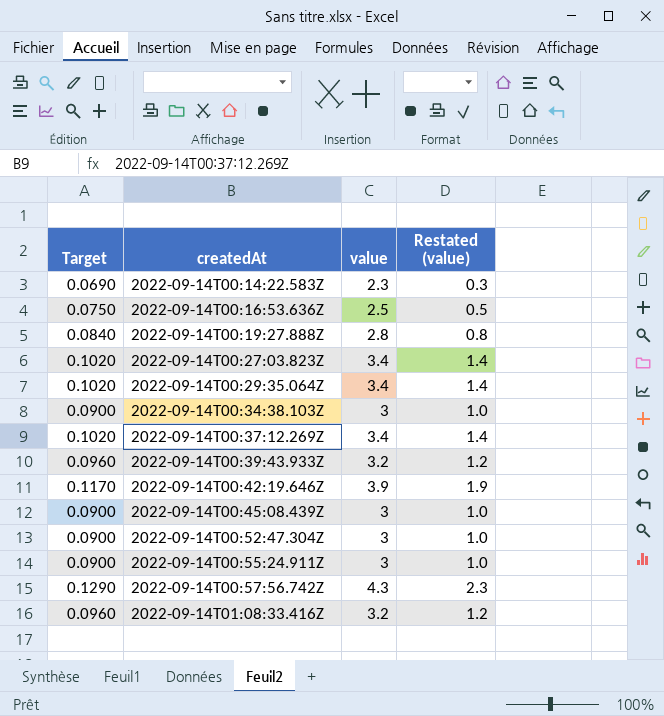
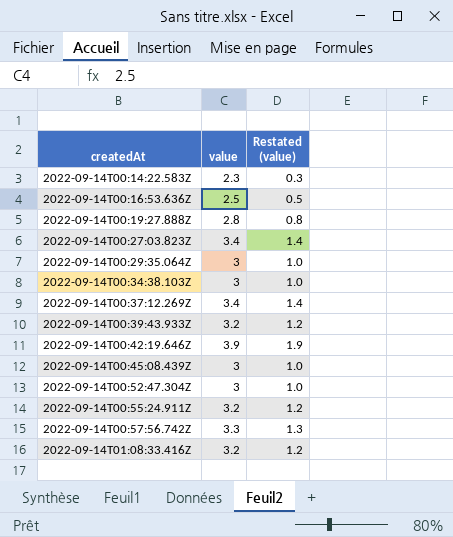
column Target | formula: [value] * 0.03 -> none
2022-09-14T00:29:35.064Z | value: 3.4 -> 3
2022-09-14T00:29:35.064Z | Restated (value): 1.4 -> 1.0
2022-09-14T00:55:24.911Z | value: 3 -> 3.2
2022-09-14T00:55:24.911Z | Restated (value): 1.0 -> 1.2
2022-09-14T00:57:56.742Z | value: 4.3 -> 3.3
2022-09-14T00:57:56.742Z | Restated (value): 2.3 -> 1.3

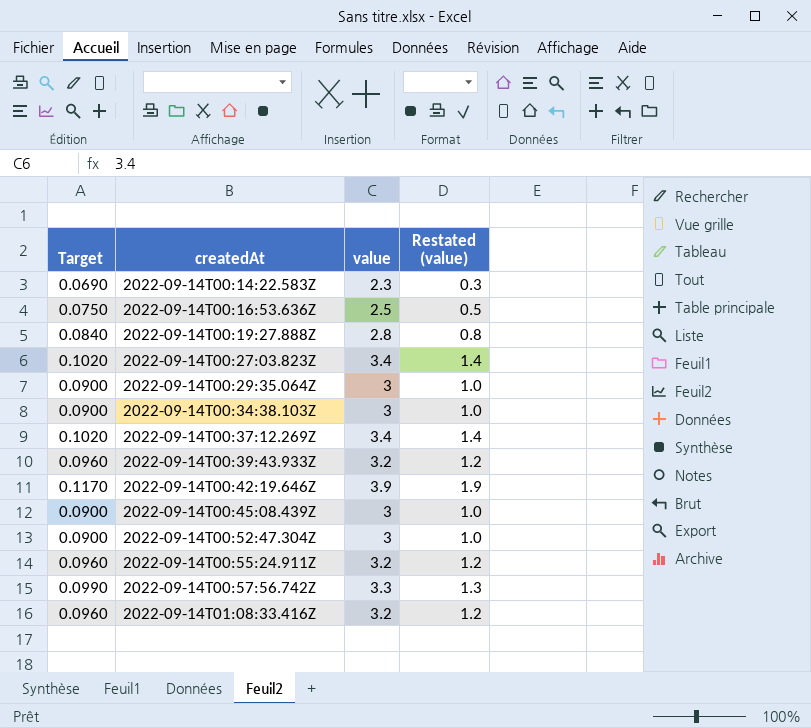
column Target | formula: none -> [value] * 0.03

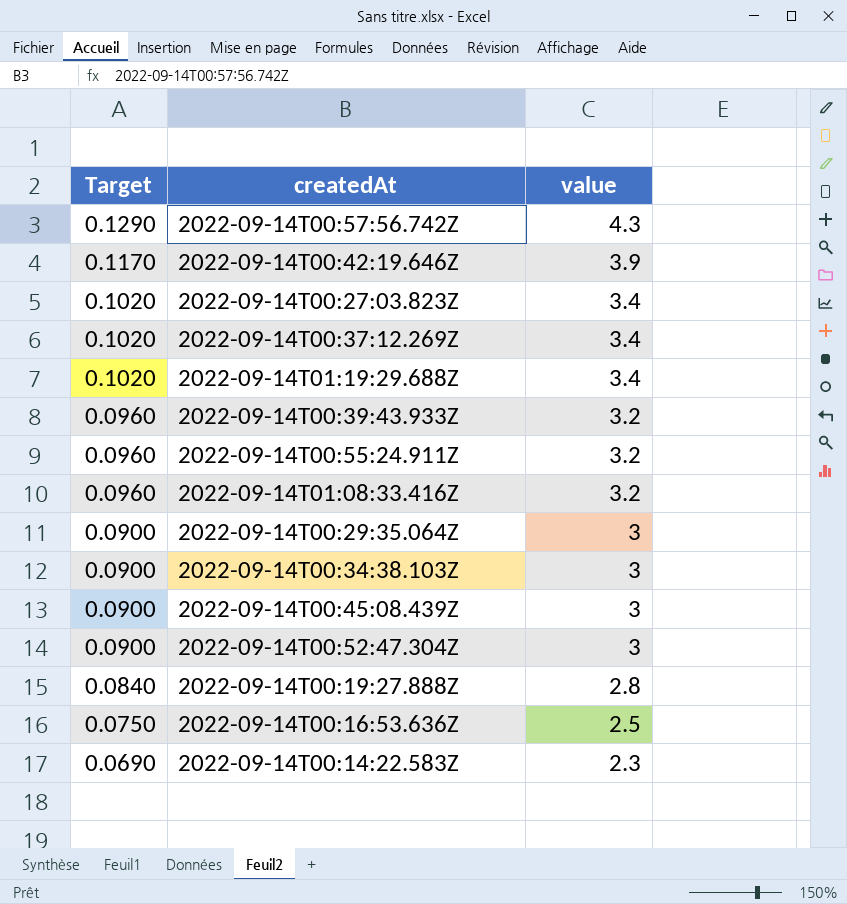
row order: createdAt ascending -> Target descending
column Restated (value) | formula: [value] - 2 -> none
2022-09-14T00:57:56.742Z | Target: 0.0990 -> 0.1290
2022-09-14T00:57:56.742Z | value: 3.3 -> 4.3
row 2022-09-14T01:19:29.688Z: none -> 0.1020 | 3.4

